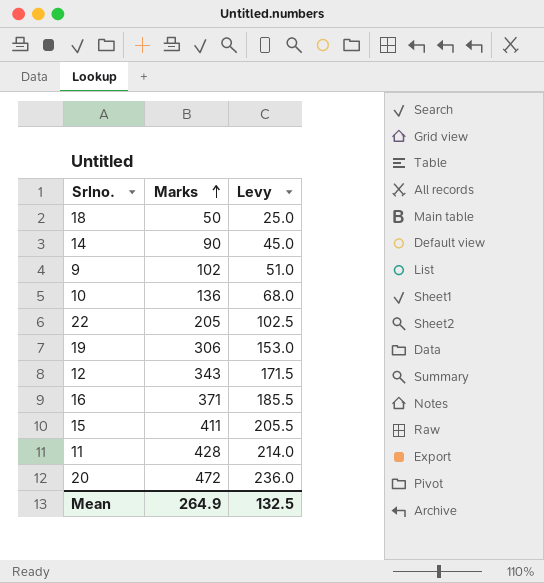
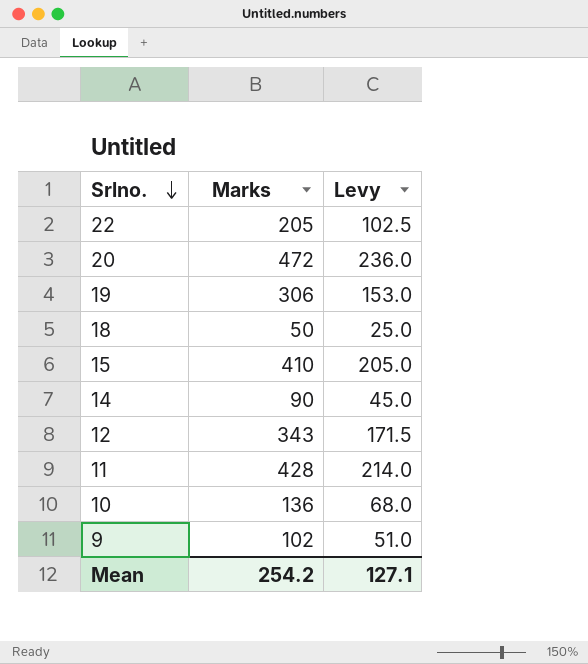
row order: Marks ascending -> Srlno. descending
row 16: 371 | 185.5 -> none
15 | Marks: 411 -> 410
15 | Levy: 205.5 -> 205.0
Mean | Marks: 264.9 -> 254.2
Mean | Levy: 132.5 -> 127.1

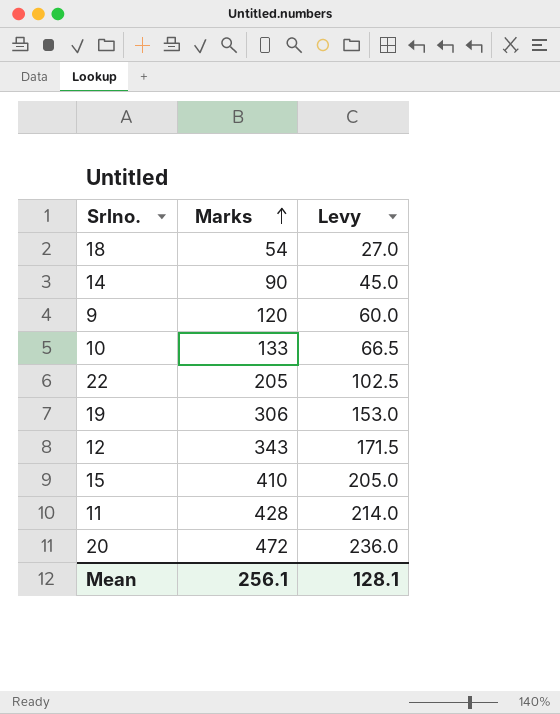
row order: Srlno. descending -> Marks ascending
18 | Marks: 50 -> 54
18 | Levy: 25.0 -> 27.0
9 | Marks: 102 -> 120
9 | Levy: 51.0 -> 60.0
10 | Marks: 136 -> 133
10 | Levy: 68.0 -> 66.5
Mean | Marks: 254.2 -> 256.1
Mean | Levy: 127.1 -> 128.1

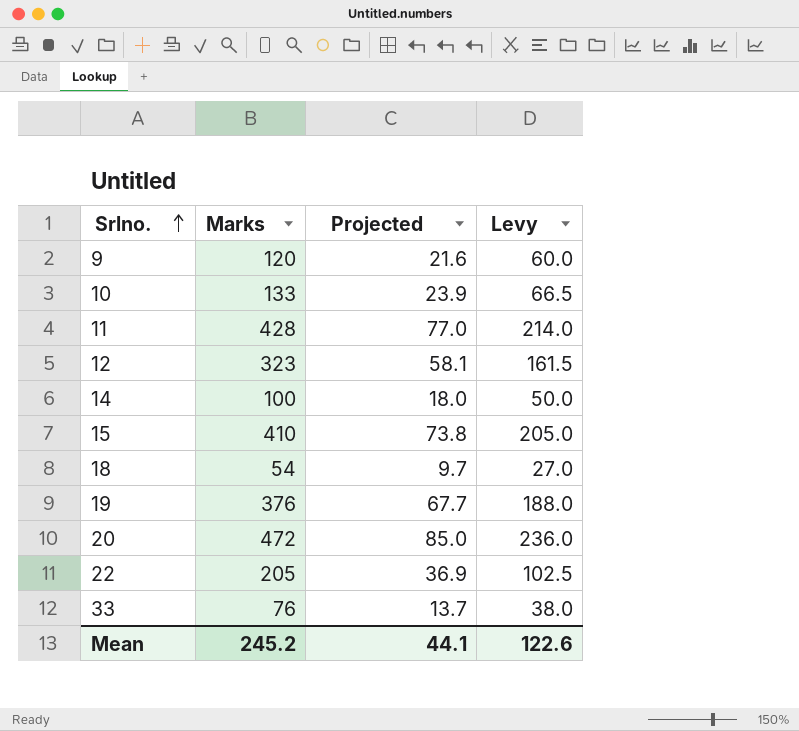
row order: Marks ascending -> Srlno. ascending
column Projected | formula: none -> [Marks] * 0.18
12 | Marks: 343 -> 323
12 | Levy: 171.5 -> 161.5
14 | Marks: 90 -> 100
14 | Levy: 45.0 -> 50.0
19 | Marks: 306 -> 376
19 | Levy: 153.0 -> 188.0
row 33: none -> 76 | 13.7 | 38.0
Mean | Marks: 256.1 -> 245.2
Mean | Levy: 128.1 -> 122.6

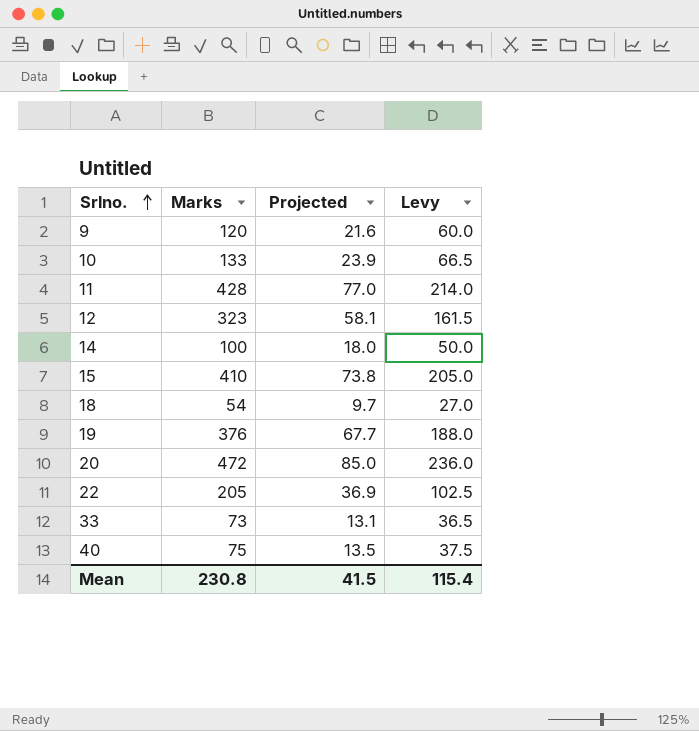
33 | Marks: 76 -> 73
33 | Projected: 13.7 -> 13.1
33 | Levy: 38.0 -> 36.5
row 40: none -> 75 | 13.5 | 37.5
Mean | Marks: 245.2 -> 230.8
Mean | Projected: 44.1 -> 41.5
Mean | Levy: 122.6 -> 115.4

